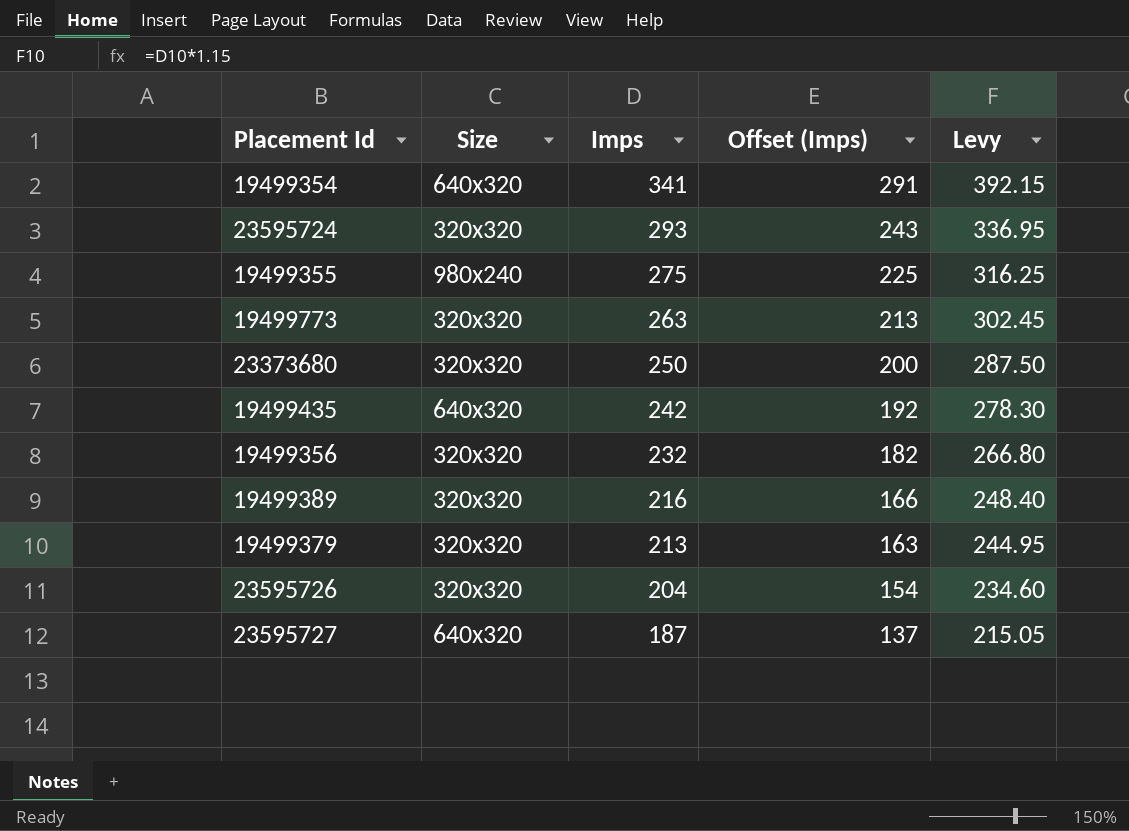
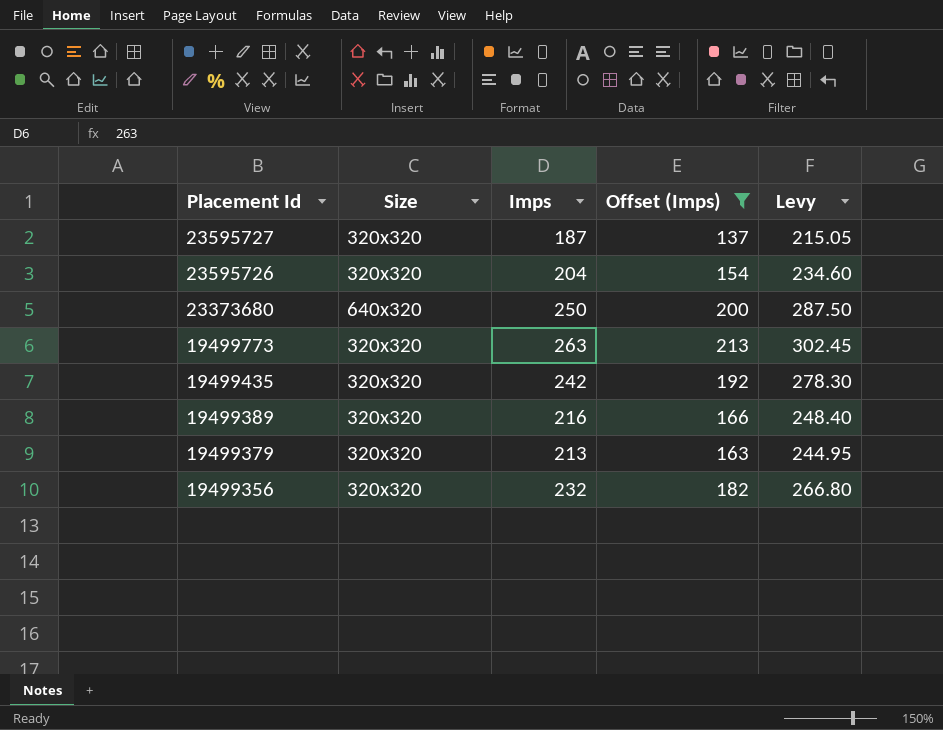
filter: none -> Offset (Imps) <= 213
row order: Imps descending -> Placement Id descending
23595727 | Size: 640x320 -> 320x320
23373680 | Size: 320x320 -> 640x320
19499435 | Size: 640x320 -> 320x320

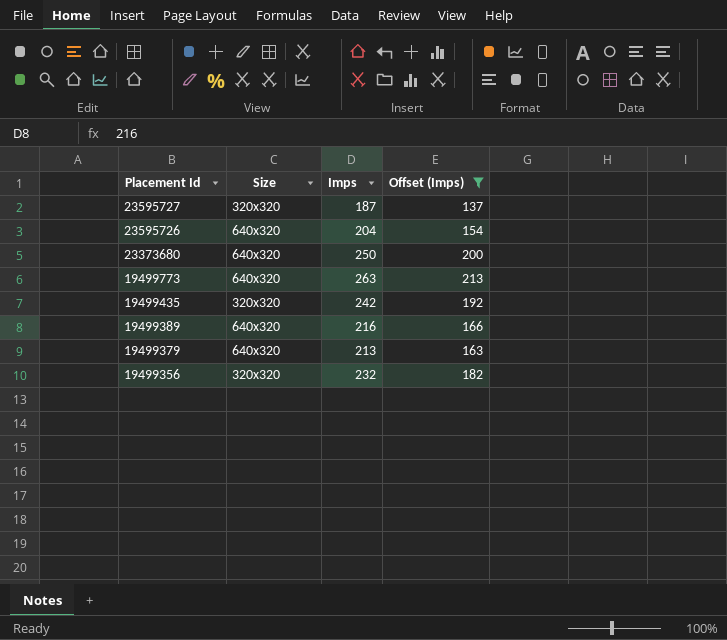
column Levy | formula: [Imps] * 1.15 -> none
23595726 | Size: 320x320 -> 640x320
19499773 | Size: 320x320 -> 640x320
19499389 | Size: 320x320 -> 640x320
19499379 | Size: 320x320 -> 640x320

